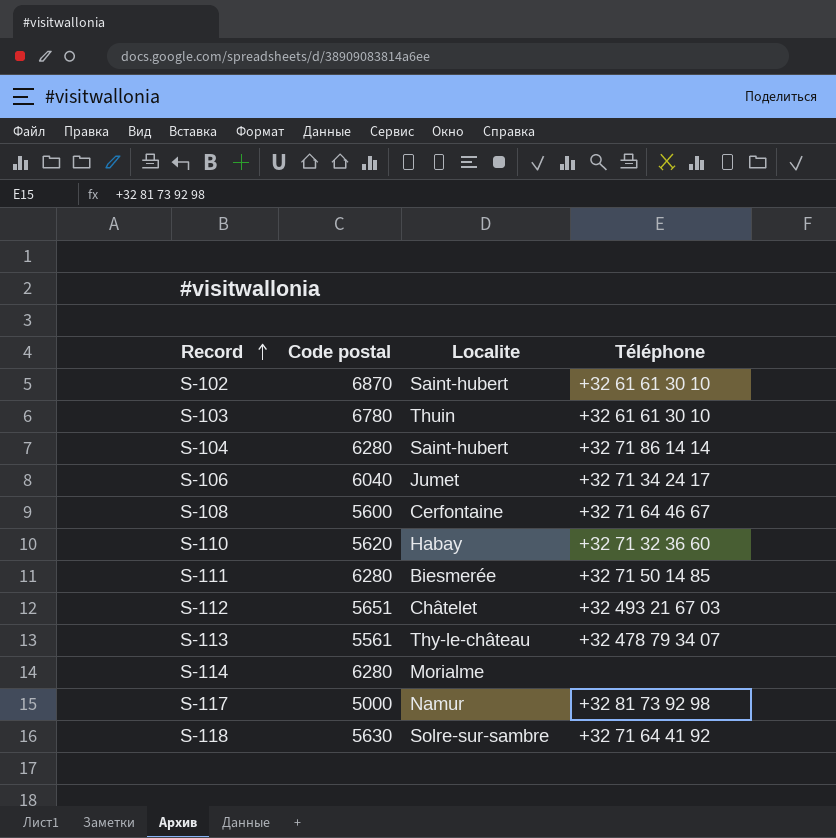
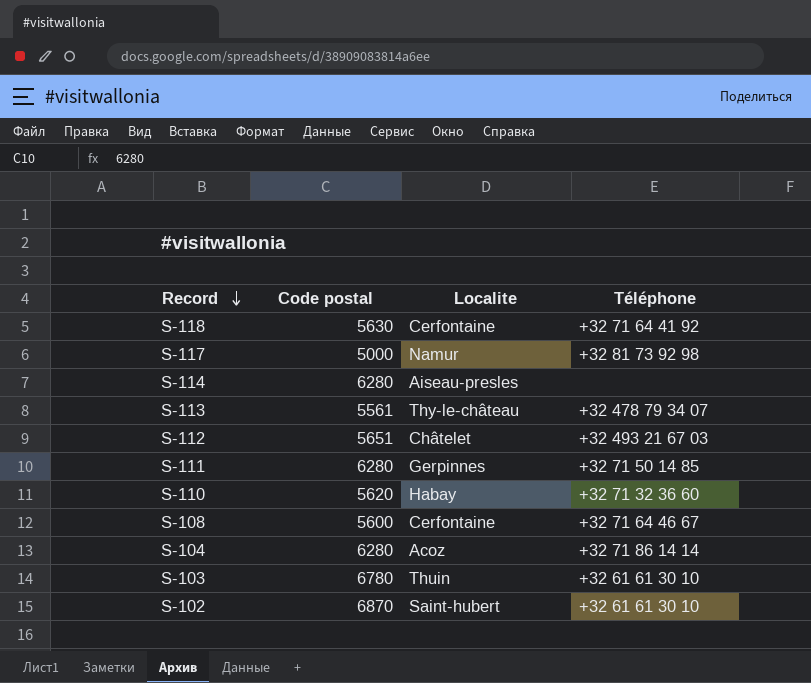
row order: Record ascending -> Record descending
row S-106: 6040 | Jumet | +32 71 34 24 17 -> none
S-118 | Localite: Solre-sur-sambre -> Cerfontaine
S-114 | Localite: Morialme -> Aiseau-presles
S-111 | Localite: Biesmerée -> Gerpinnes
S-104 | Localite: Saint-hubert -> Acoz

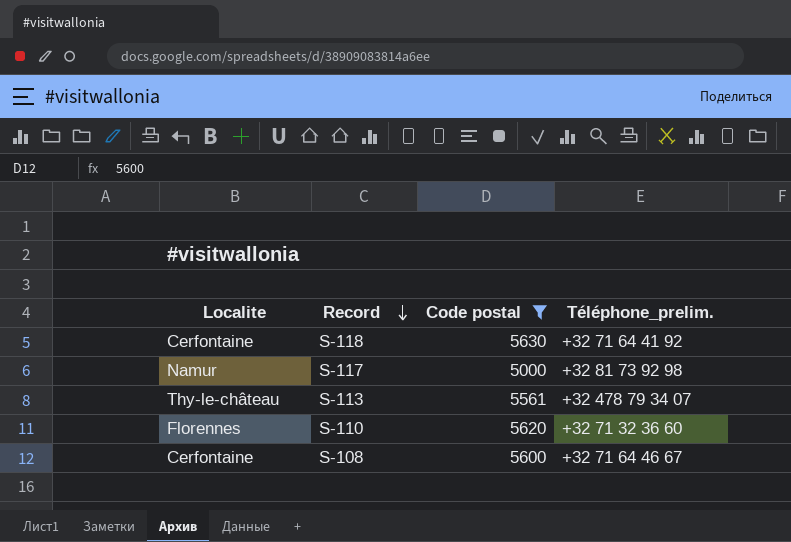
filter: none -> Code postal <= 5630
column Localite | position: 3 -> 1
column name: Téléphone -> Téléphone_prelim.
S-110 | Localite: Habay -> Florennes

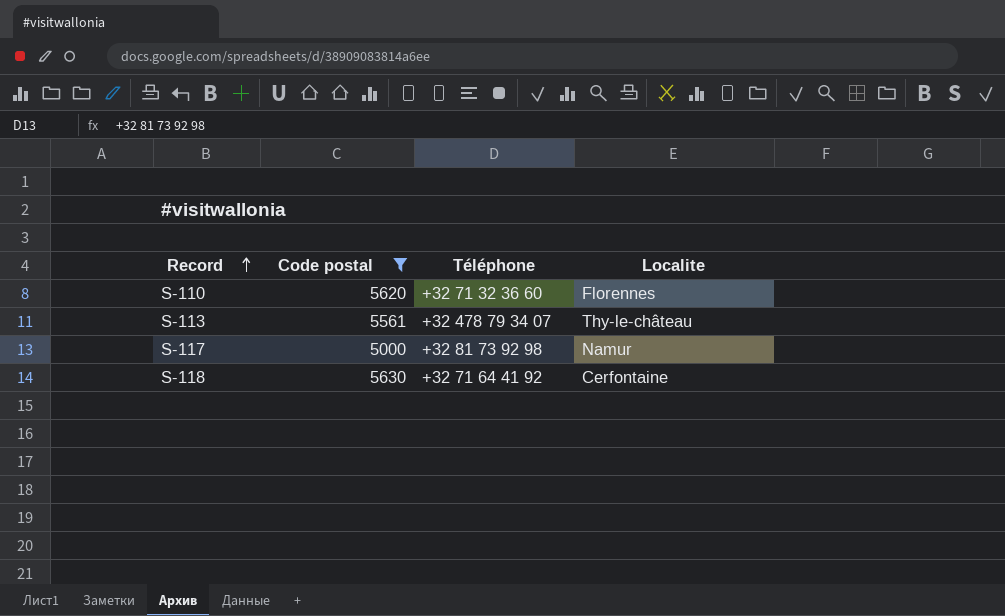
row order: Record descending -> Record ascending
column name: Téléphone_prelim. -> Téléphone
column Localite | position: 1 -> 4
row S-108: Cerfontaine | 5600 | +32 71 64 46 67 -> none

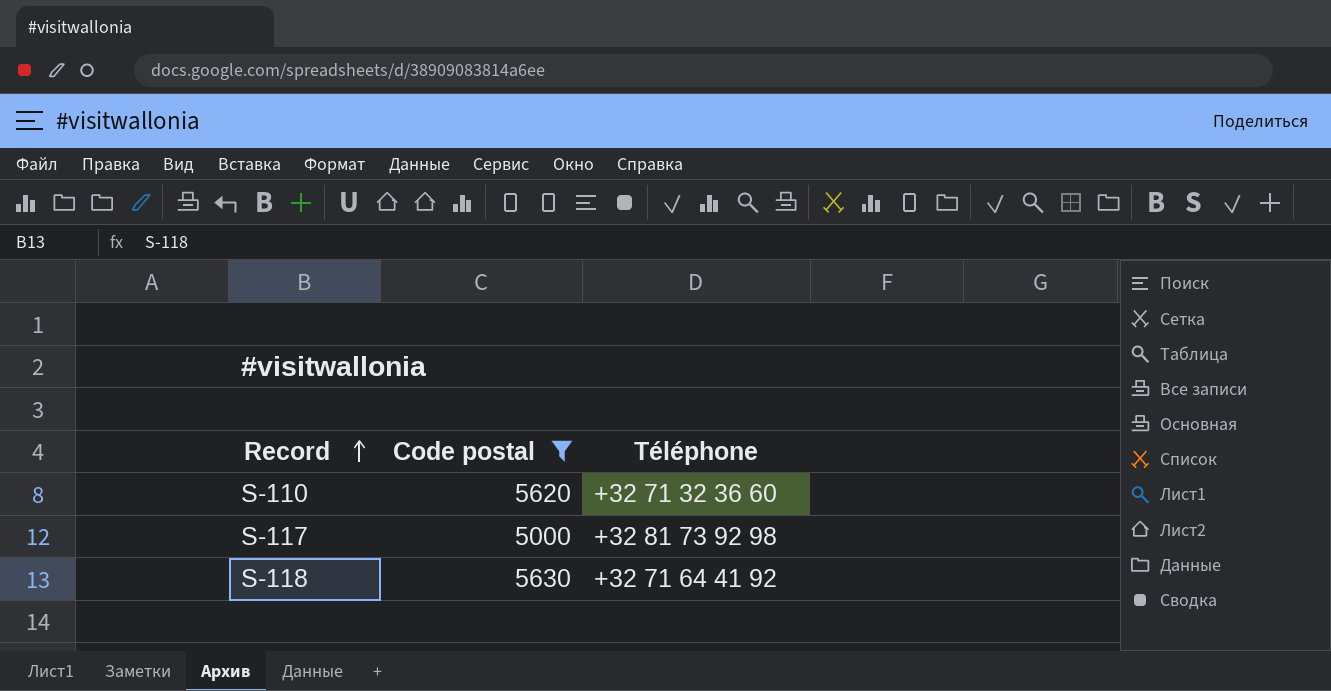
column Localite | position: 4 -> none
row S-113: 5561 | +32 478 79 34 07 | Thy-le-château -> none

